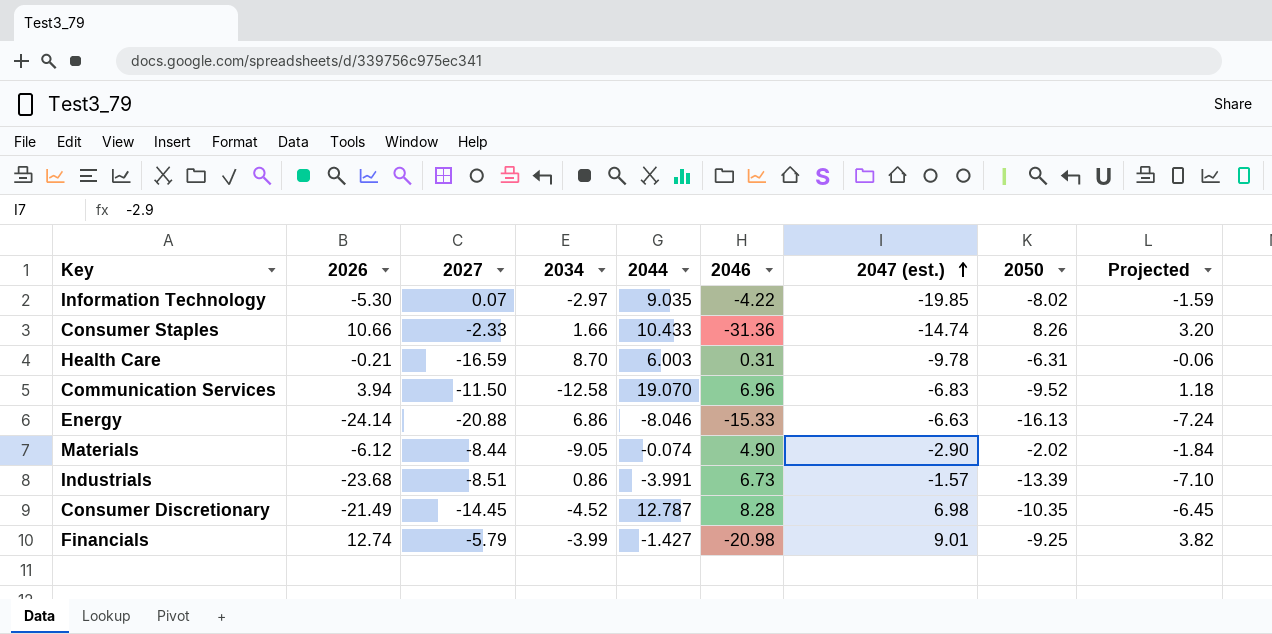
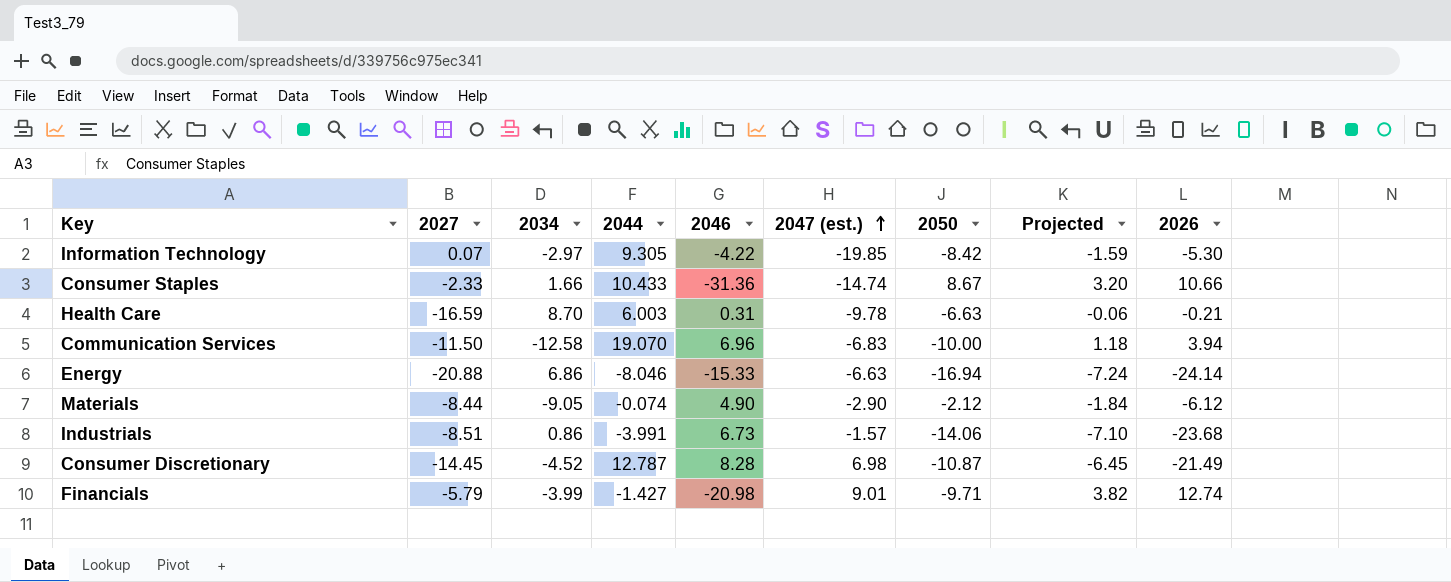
column 2026 | position: 2 -> 9
Information Technology | 2044: 9.035 -> 9.305
Information Technology | 2050: -8.02 -> -8.42
Consumer Staples | 2050: 8.26 -> 8.67
Health Care | 2050: -6.31 -> -6.63
Communication Services | 2050: -9.52 -> -10.00
Energy | 2050: -16.13 -> -16.94
Materials | 2050: -2.02 -> -2.12
Industrials | 2050: -13.39 -> -14.06
Consumer Discretionary | 2050: -10.35 -> -10.87
Financials | 2050: -9.25 -> -9.71

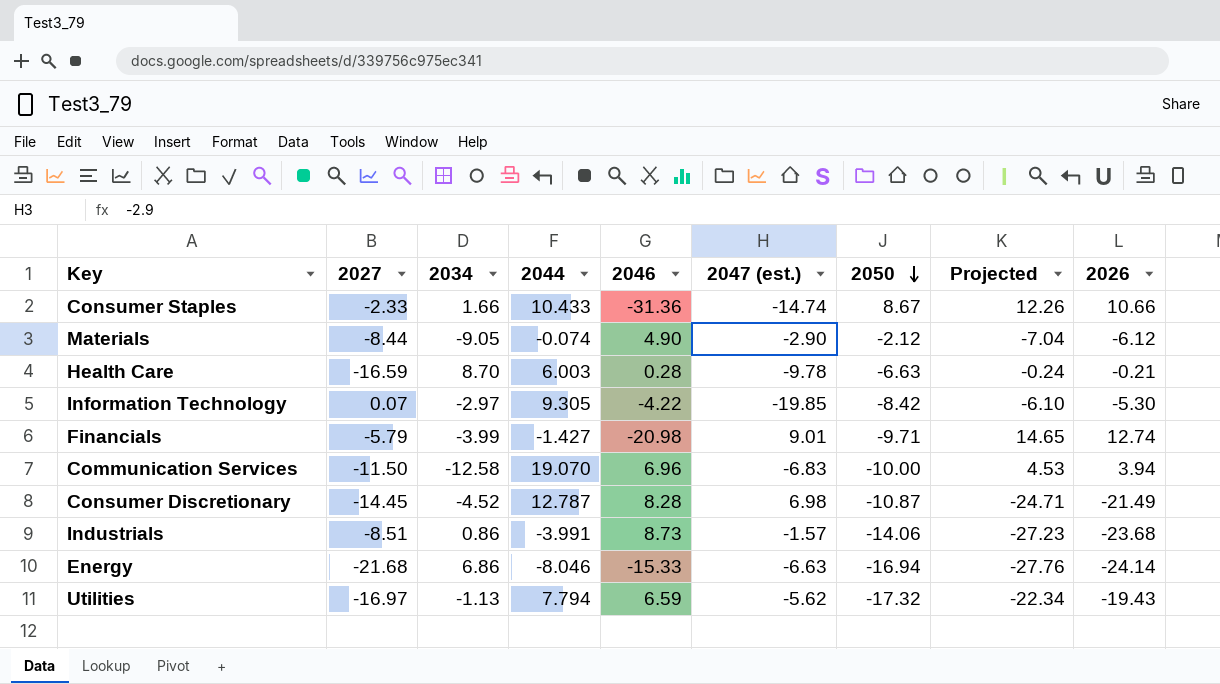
row order: 2047 (est.) ascending -> 2050 descending
column Projected | formula: [2026] * 0.3 -> [2026] * 1.15
Health Care | 2046: 0.31 -> 0.28
Industrials | 2046: 6.73 -> 8.73
Energy | 2027: -20.88 -> -21.68
row Utilities: none -> -16.97 | -1.13 | 7.794 | 6.59 | -5.62 | -17.32 | -22.34 | -19.43

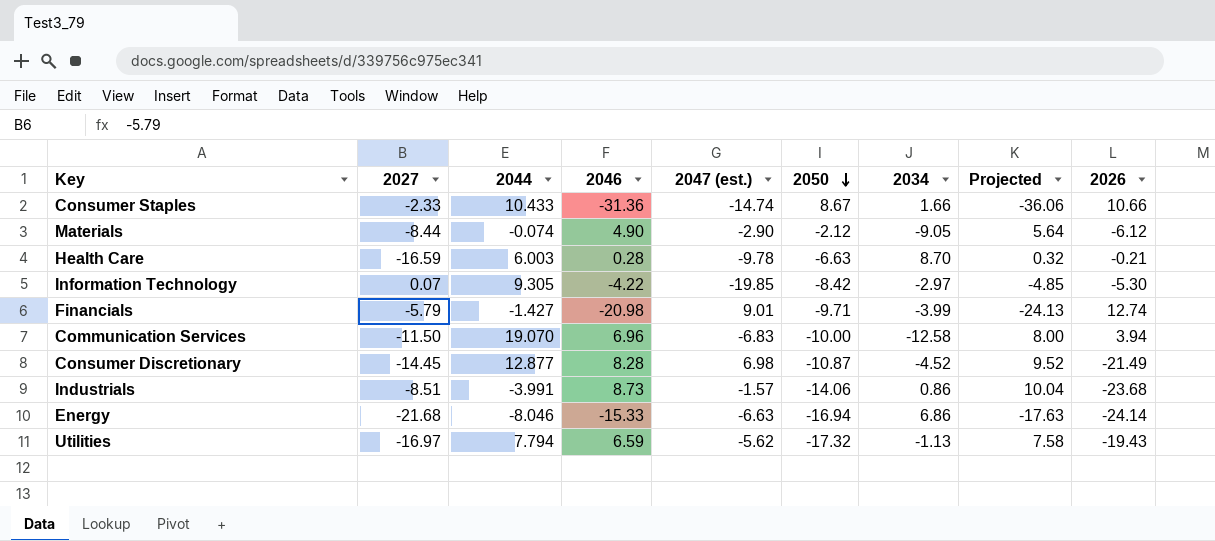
column 2034 | position: 3 -> 7
column Projected | formula: [2026] * 1.15 -> [2046] * 1.15
Consumer Discretionary | 2044: 12.787 -> 12.877

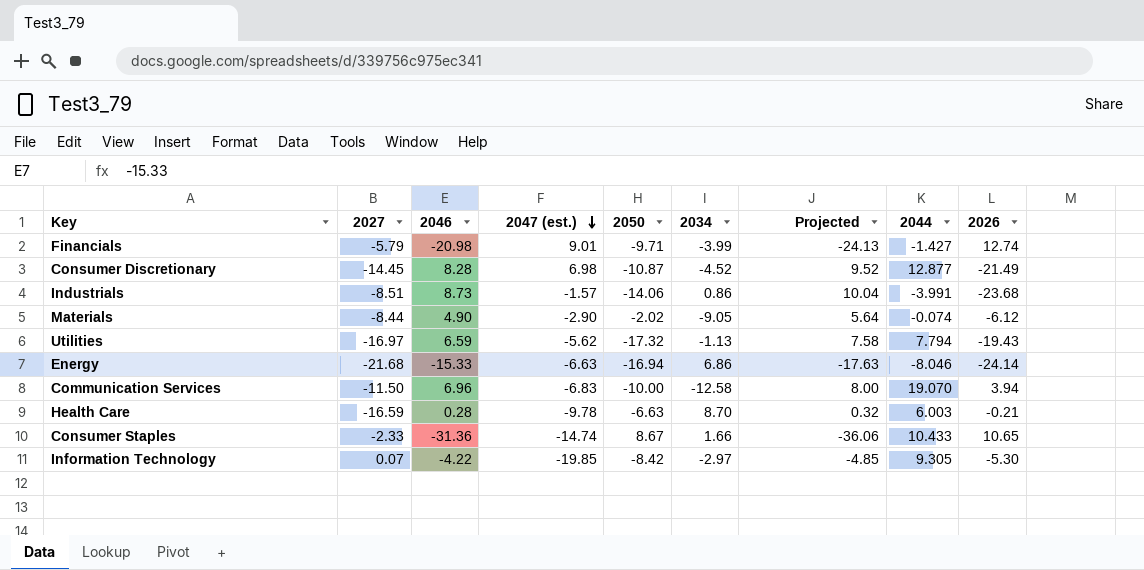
row order: 2050 descending -> 2047 (est.) descending
column 2044 | position: 3 -> 8
Materials | 2050: -2.12 -> -2.02
Consumer Staples | 2026: 10.66 -> 10.65

